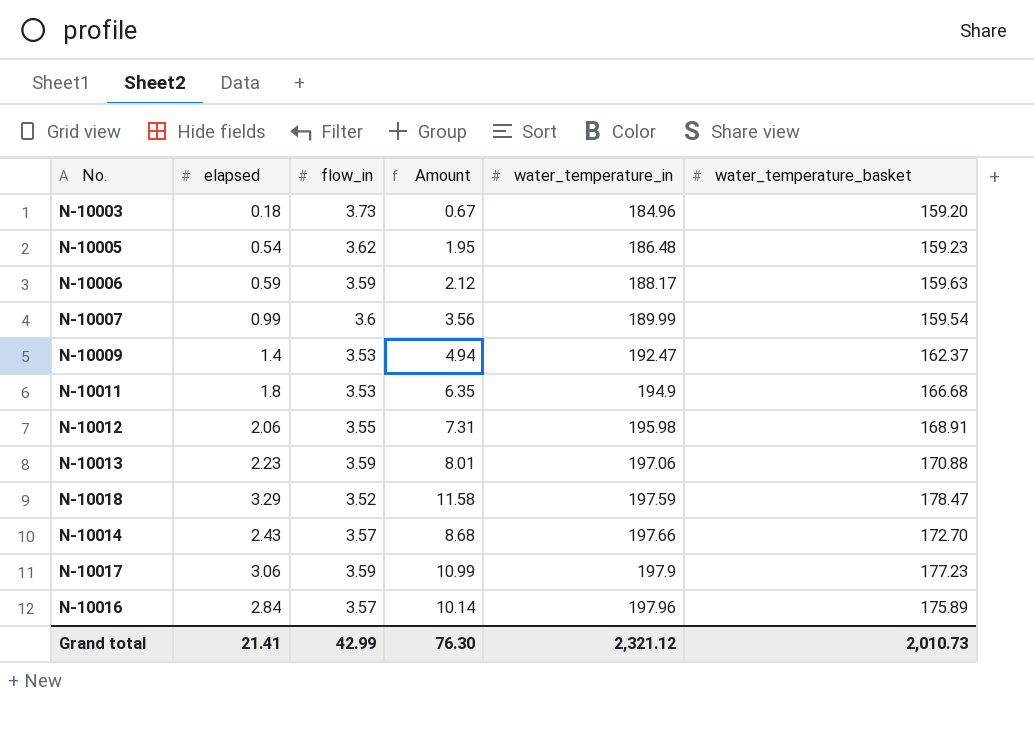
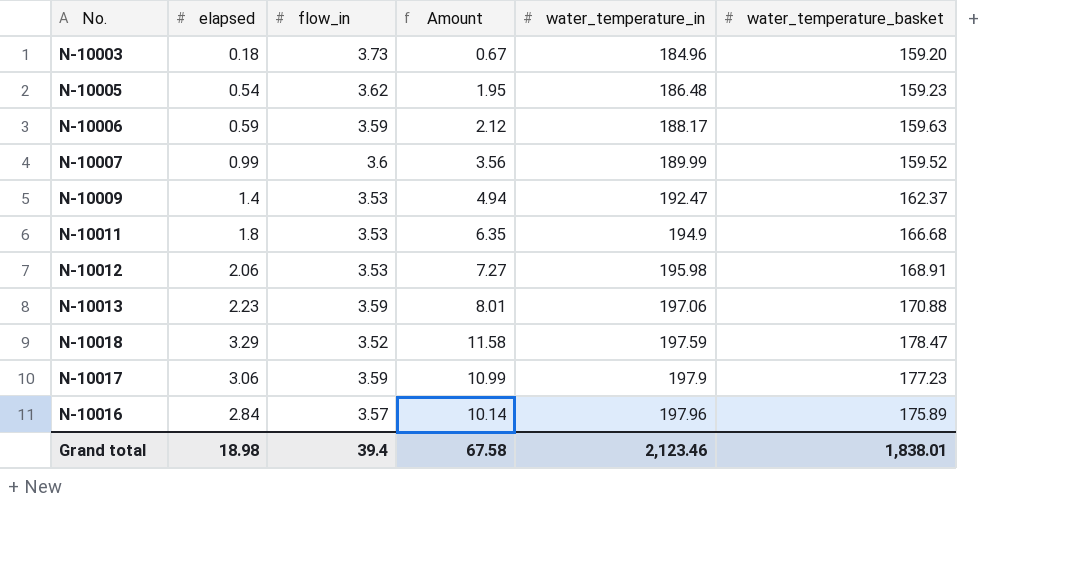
row N-10014: 2.43 | 3.57 | 8.68 | 197.66 | 172.70 -> none
N-10007 | water_temperature_basket: 159.54 -> 159.52
N-10012 | flow_in: 3.55 -> 3.53
N-10012 | Amount: 7.31 -> 7.27
Grand total | elapsed: 21.41 -> 18.98
Grand total | flow_in: 42.99 -> 39.4
Grand total | Amount: 76.30 -> 67.58
Grand total | water_temperature_in: 2,321.12 -> 2,123.46
Grand total | water_temperature_basket: 2,010.73 -> 1,838.01

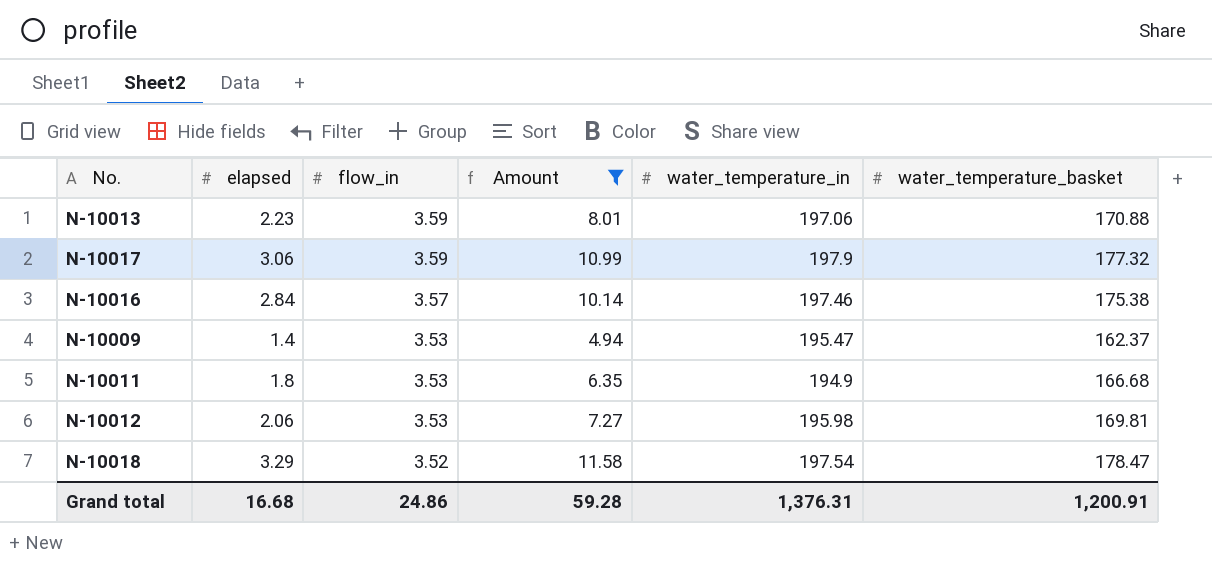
filter: none -> Amount >= 4.94
row order: water_temperature_in ascending -> flow_in descending
N-10017 | water_temperature_basket: 177.23 -> 177.32
N-10016 | water_temperature_in: 197.96 -> 197.46
N-10016 | water_temperature_basket: 175.89 -> 175.38
N-10009 | water_temperature_in: 192.47 -> 195.47
N-10012 | water_temperature_basket: 168.91 -> 169.81
N-10018 | water_temperature_in: 197.59 -> 197.54
Grand total | elapsed: 18.98 -> 16.68
Grand total | flow_in: 39.4 -> 24.86
Grand total | Amount: 67.58 -> 59.28
Grand total | water_temperature_in: 2,123.46 -> 1,376.31
Grand total | water_temperature_basket: 1,838.01 -> 1,200.91

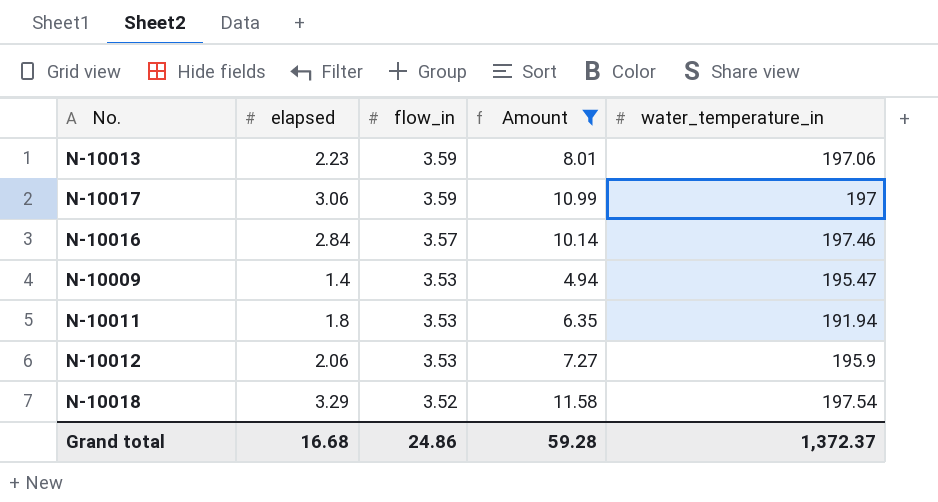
column water_temperature_basket | position: 6 -> none
N-10017 | water_temperature_in: 197.9 -> 197
N-10011 | water_temperature_in: 194.9 -> 191.94
N-10012 | water_temperature_in: 195.98 -> 195.9
Grand total | water_temperature_in: 1,376.31 -> 1,372.37

